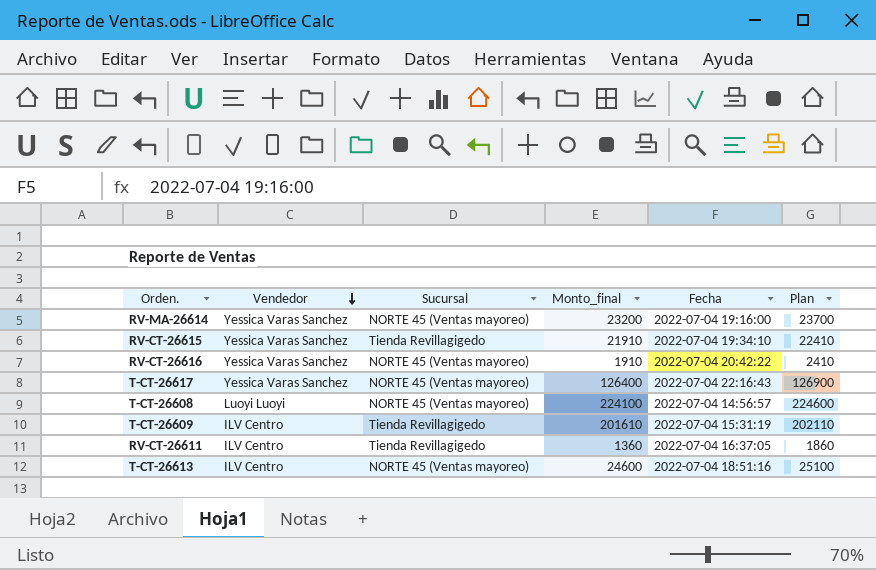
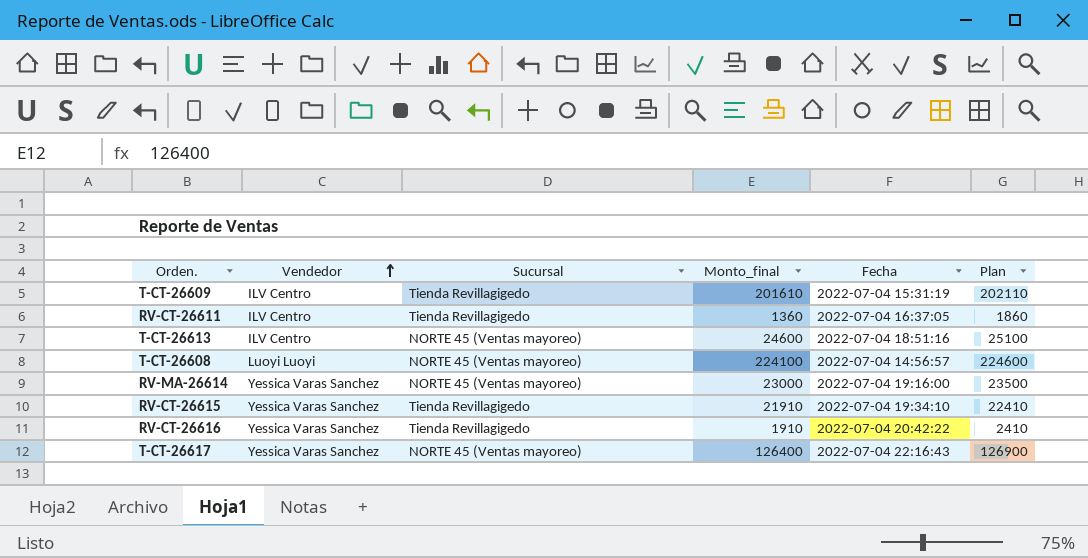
row order: Vendedor descending -> Vendedor ascending
RV-MA-26614 | Monto_final: 23200 -> 23000
RV-MA-26614 | Plan: 23700 -> 23500
RV-CT-26616 | Sucursal: NORTE 45 (Ventas mayoreo) -> Tienda Revillagigedo

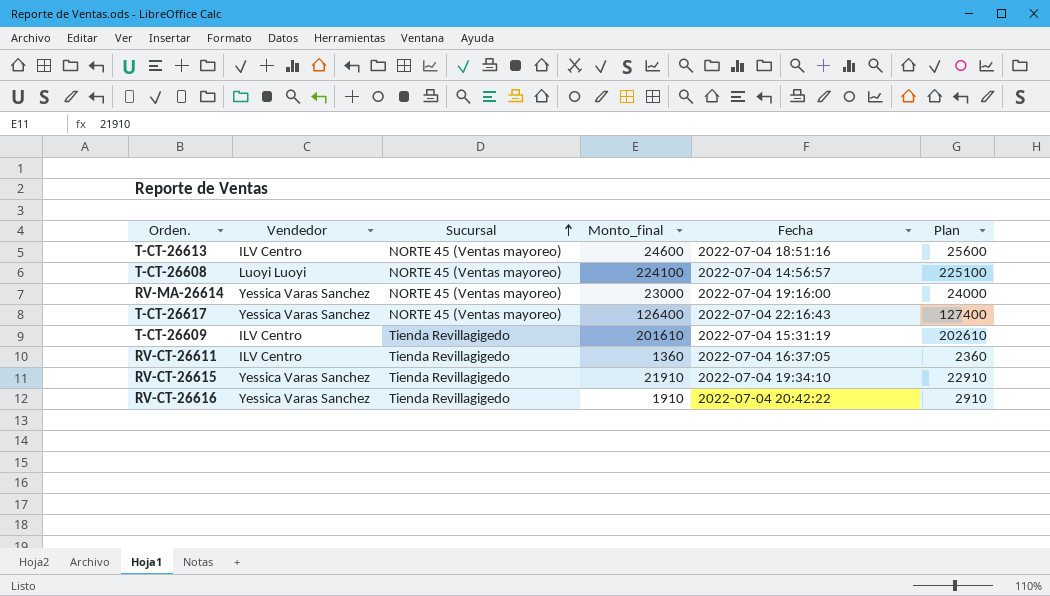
row order: Vendedor ascending -> Sucursal ascending
column Plan | formula: [Monto_final] + 500 -> [Monto_final] + 1000

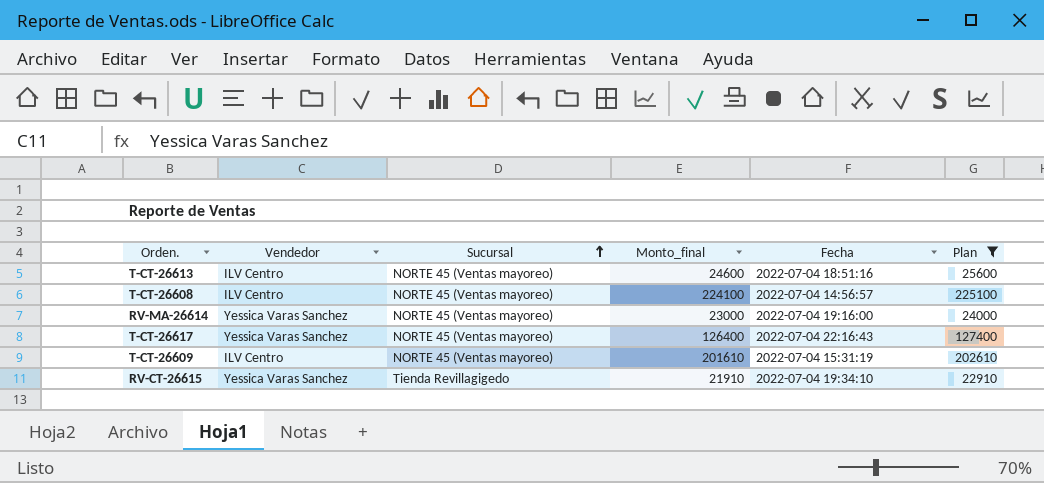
filter: none -> Plan >= 22910
T-CT-26608 | Vendedor: Luoyi Luoyi -> ILV Centro
T-CT-26609 | Sucursal: Tienda Revillagigedo -> NORTE 45 (Ventas mayoreo)

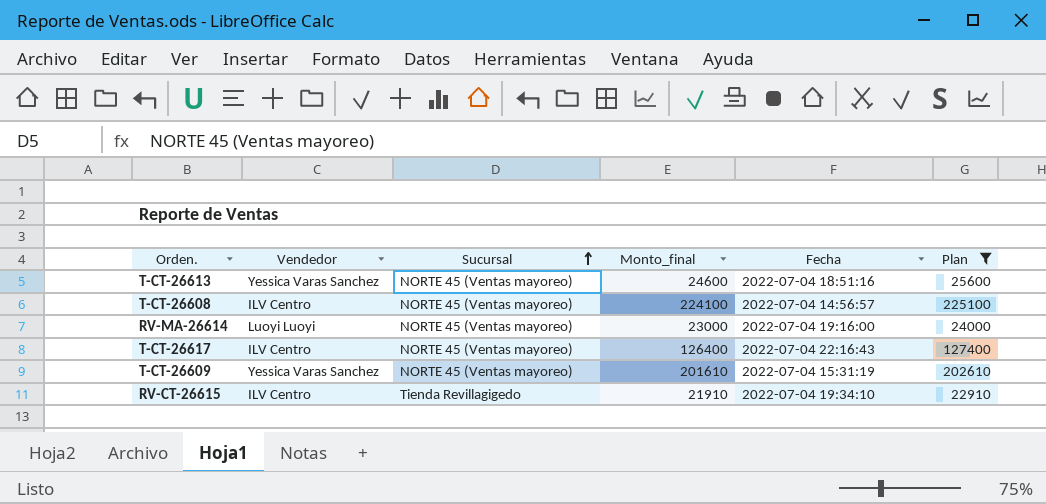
T-CT-26613 | Vendedor: ILV Centro -> Yessica Varas Sanchez
RV-MA-26614 | Vendedor: Yessica Varas Sanchez -> Luoyi Luoyi
T-CT-26617 | Vendedor: Yessica Varas Sanchez -> ILV Centro
T-CT-26609 | Vendedor: ILV Centro -> Yessica Varas Sanchez
RV-CT-26615 | Vendedor: Yessica Varas Sanchez -> ILV Centro

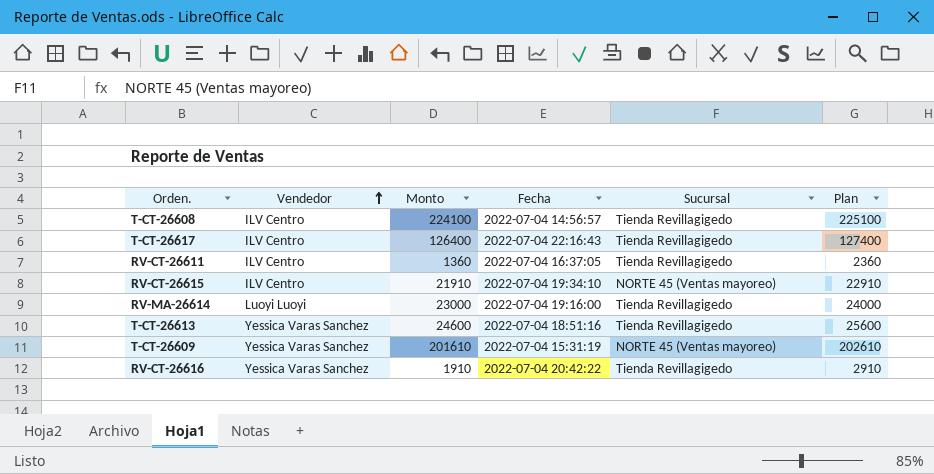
filter: Plan >= 22910 -> none
row order: Sucursal ascending -> Vendedor ascending
column name: Monto_final -> Monto
column Sucursal | position: 3 -> 5
T-CT-26608 | Sucursal: NORTE 45 (Ventas mayoreo) -> Tienda Revillagigedo
T-CT-26617 | Sucursal: NORTE 45 (Ventas mayoreo) -> Tienda Revillagigedo
RV-CT-26615 | Sucursal: Tienda Revillagigedo -> NORTE 45 (Ventas mayoreo)
RV-MA-26614 | Sucursal: NORTE 45 (Ventas mayoreo) -> Tienda Revillagigedo
T-CT-26613 | Sucursal: NORTE 45 (Ventas mayoreo) -> Tienda Revillagigedo

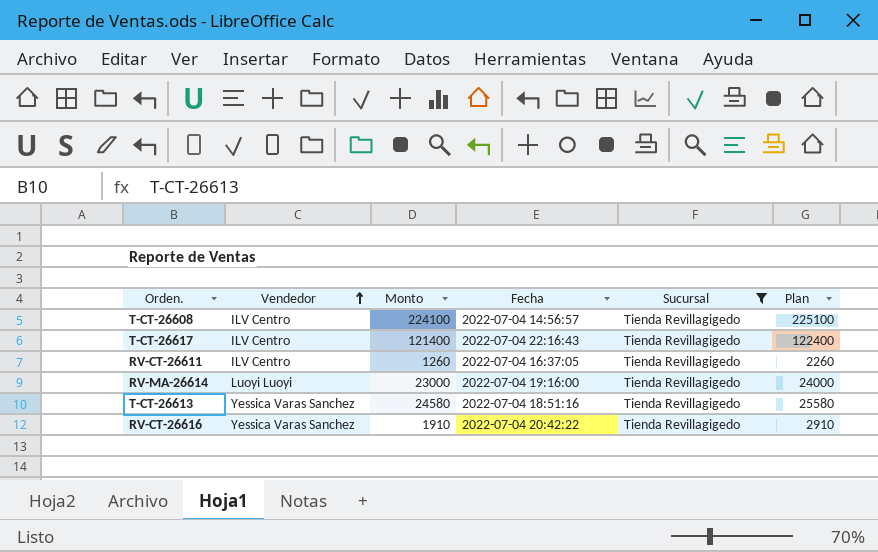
filter: none -> Sucursal = Tienda Revillagigedo
T-CT-26617 | Monto: 126400 -> 121400
T-CT-26617 | Plan: 127400 -> 122400
RV-CT-26611 | Monto: 1360 -> 1260
RV-CT-26611 | Plan: 2360 -> 2260
T-CT-26613 | Monto: 24600 -> 24580
T-CT-26613 | Plan: 25600 -> 25580

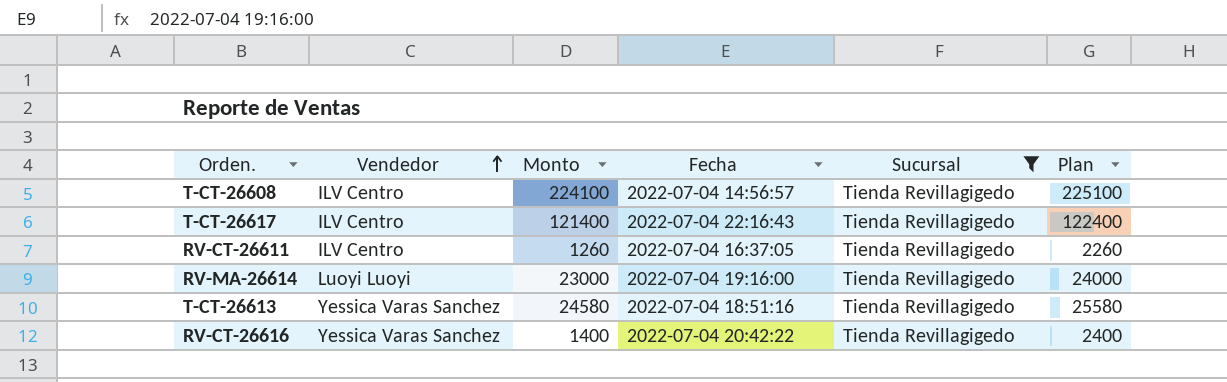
RV-CT-26616 | Monto: 1910 -> 1400
RV-CT-26616 | Plan: 2910 -> 2400

